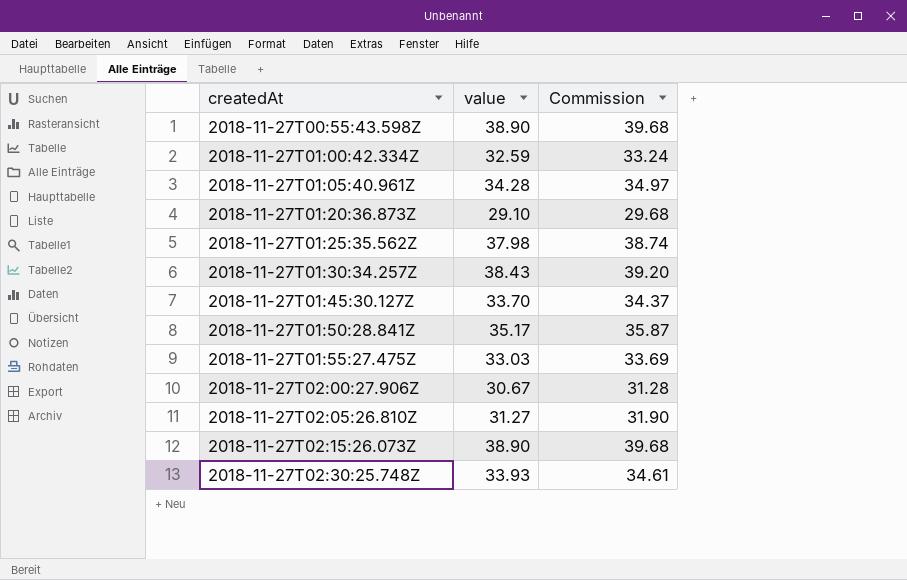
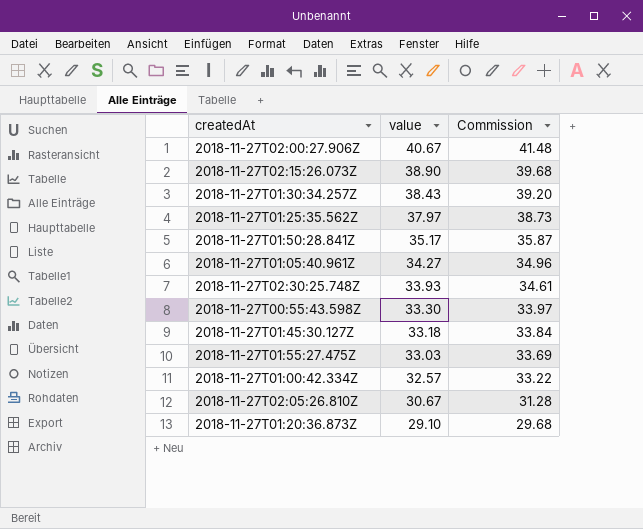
row order: createdAt ascending -> value descending
2018-11-27T02:00:27.906Z | value: 30.67 -> 40.67
2018-11-27T02:00:27.906Z | Commission: 31.28 -> 41.48
2018-11-27T01:25:35.562Z | value: 37.98 -> 37.97
2018-11-27T01:25:35.562Z | Commission: 38.74 -> 38.73
2018-11-27T01:05:40.961Z | value: 34.28 -> 34.27
2018-11-27T01:05:40.961Z | Commission: 34.97 -> 34.96
2018-11-27T00:55:43.598Z | value: 38.90 -> 33.30
2018-11-27T00:55:43.598Z | Commission: 39.68 -> 33.97
2018-11-27T01:45:30.127Z | value: 33.70 -> 33.18
2018-11-27T01:45:30.127Z | Commission: 34.37 -> 33.84
2018-11-27T01:00:42.334Z | value: 32.59 -> 32.57
2018-11-27T01:00:42.334Z | Commission: 33.24 -> 33.22
2018-11-27T02:05:26.810Z | value: 31.27 -> 30.67
2018-11-27T02:05:26.810Z | Commission: 31.90 -> 31.28

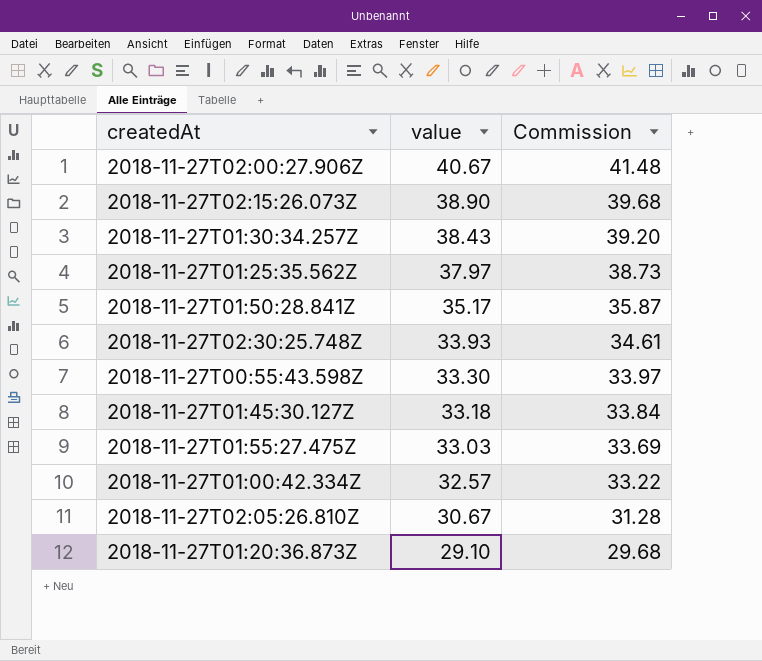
row 2018-11-27T01:05:40.961Z: 34.27 | 34.96 -> none

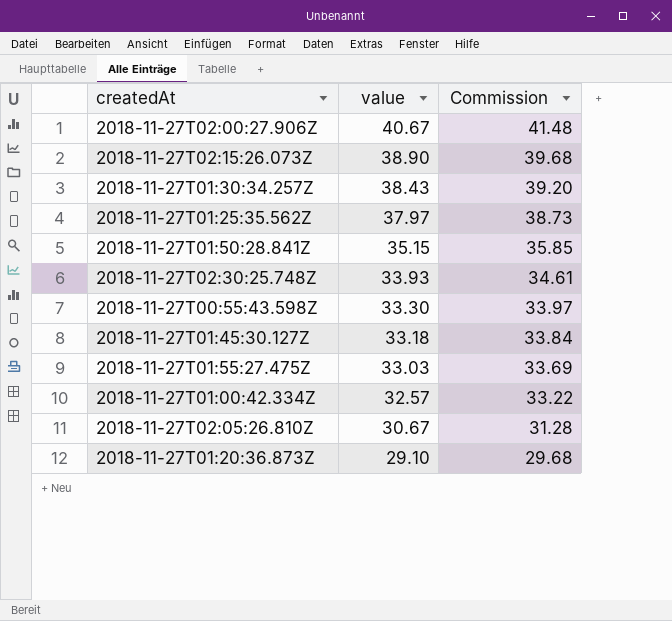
2018-11-27T01:50:28.841Z | value: 35.17 -> 35.15
2018-11-27T01:50:28.841Z | Commission: 35.87 -> 35.85

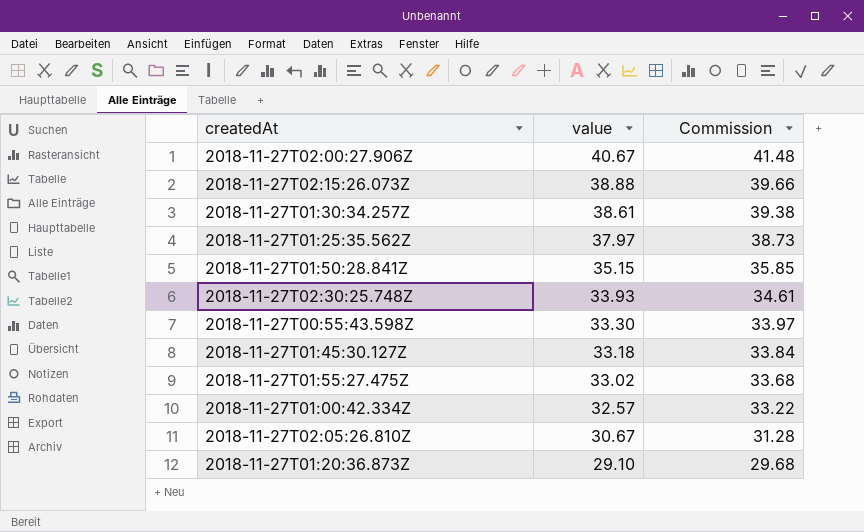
2018-11-27T02:15:26.073Z | value: 38.90 -> 38.88
2018-11-27T02:15:26.073Z | Commission: 39.68 -> 39.66
2018-11-27T01:30:34.257Z | value: 38.43 -> 38.61
2018-11-27T01:30:34.257Z | Commission: 39.20 -> 39.38
2018-11-27T01:55:27.475Z | value: 33.03 -> 33.02
2018-11-27T01:55:27.475Z | Commission: 33.69 -> 33.68

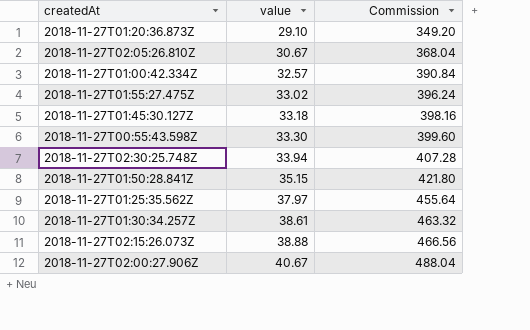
row order: value descending -> value ascending
column Commission | formula: [value] * 1.02 -> [value] * 12
2018-11-27T02:30:25.748Z | value: 33.93 -> 33.94

